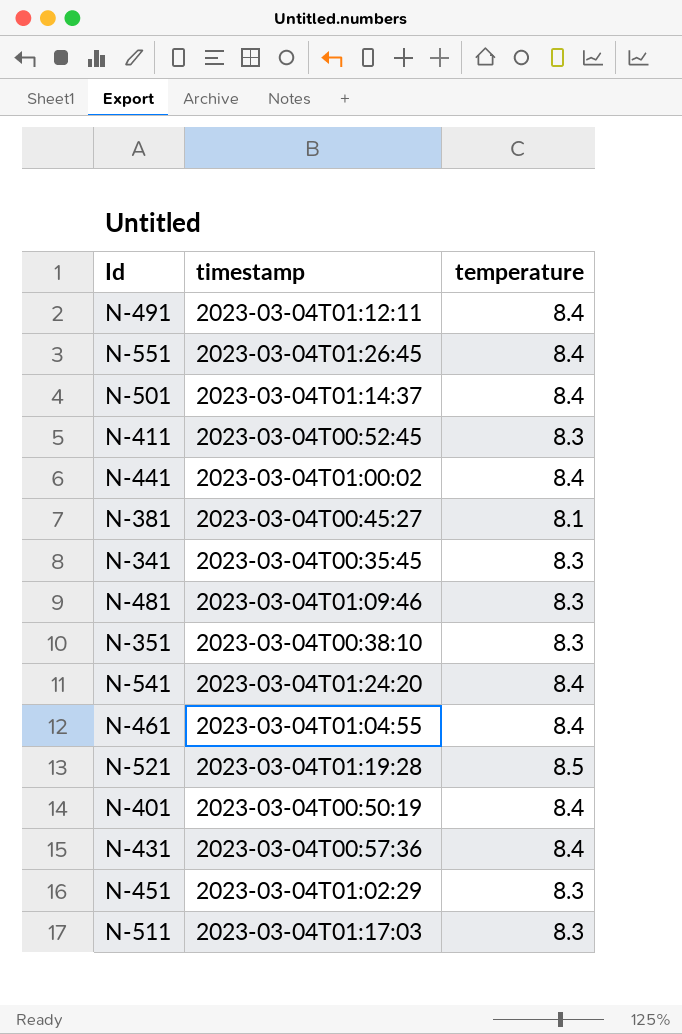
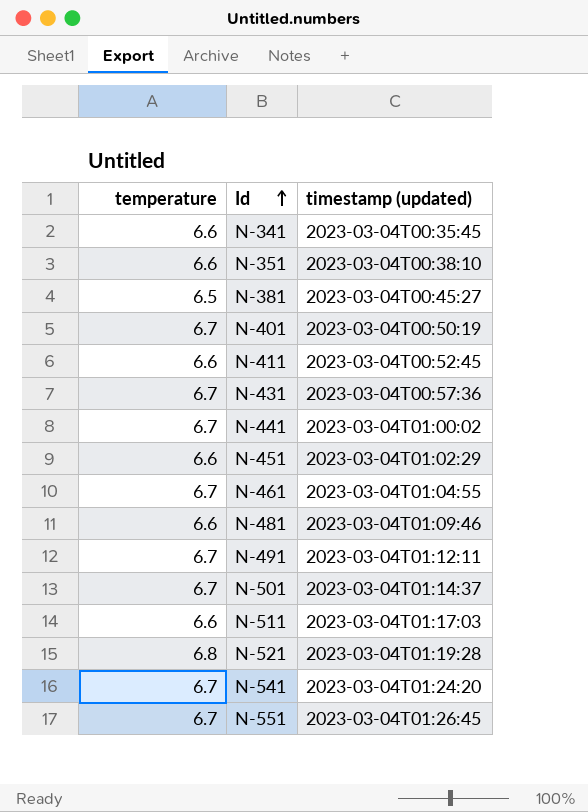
row order: none -> Id ascending
column temperature | position: 3 -> 1
column name: timestamp -> timestamp (updated)
N-341 | temperature: 8.3 -> 6.6
N-351 | temperature: 8.3 -> 6.6
N-381 | temperature: 8.1 -> 6.5
N-401 | temperature: 8.4 -> 6.7
N-411 | temperature: 8.3 -> 6.6
N-431 | temperature: 8.4 -> 6.7
N-441 | temperature: 8.4 -> 6.7
N-451 | temperature: 8.3 -> 6.6
N-461 | temperature: 8.4 -> 6.7
N-481 | temperature: 8.3 -> 6.6
N-491 | temperature: 8.4 -> 6.7
N-501 | temperature: 8.4 -> 6.7
N-511 | temperature: 8.3 -> 6.6
N-521 | temperature: 8.5 -> 6.8
N-541 | temperature: 8.4 -> 6.7
N-551 | temperature: 8.4 -> 6.7

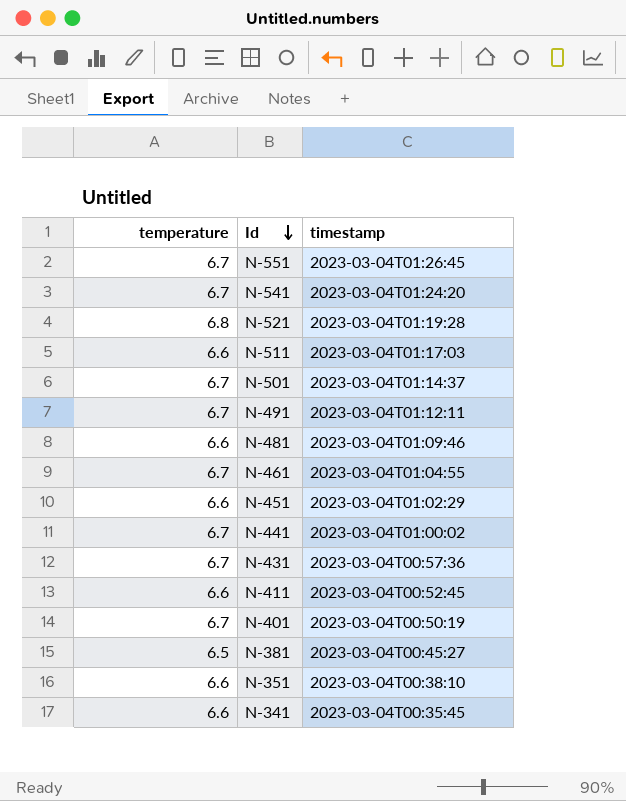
row order: Id ascending -> Id descending
column name: timestamp (updated) -> timestamp

